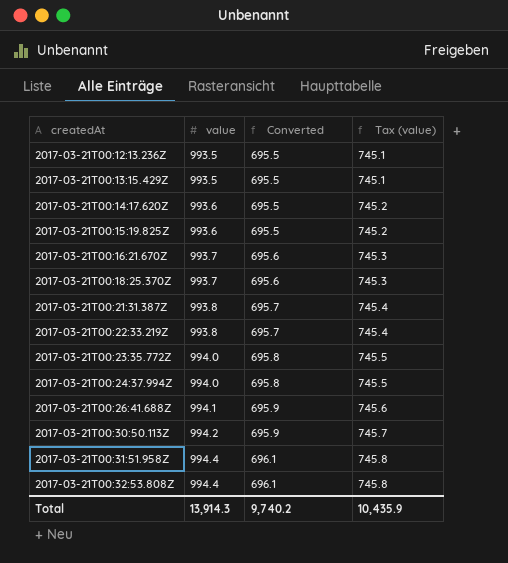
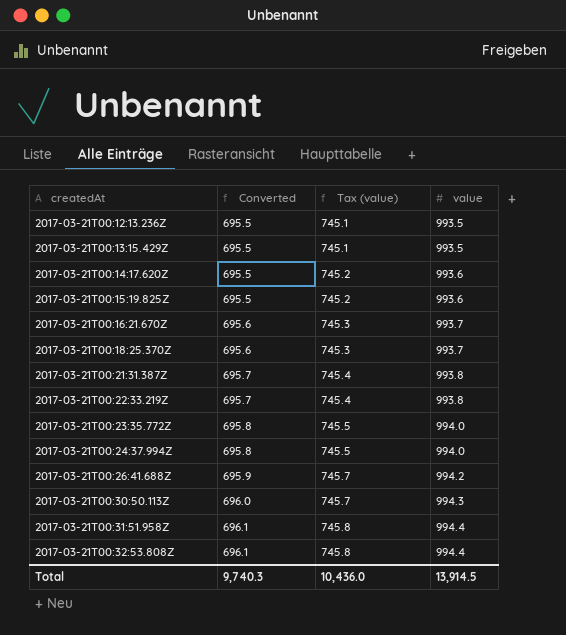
column value | position: 2 -> 4
2017-03-21T00:26:41.688Z | Tax (value): 745.6 -> 745.7
2017-03-21T00:26:41.688Z | value: 994.1 -> 994.2
2017-03-21T00:30:50.113Z | Converted: 695.9 -> 696.0
2017-03-21T00:30:50.113Z | value: 994.2 -> 994.3
Total | Converted: 9,740.2 -> 9,740.3
Total | Tax (value): 10,435.9 -> 10,436.0
Total | value: 13,914.3 -> 13,914.5

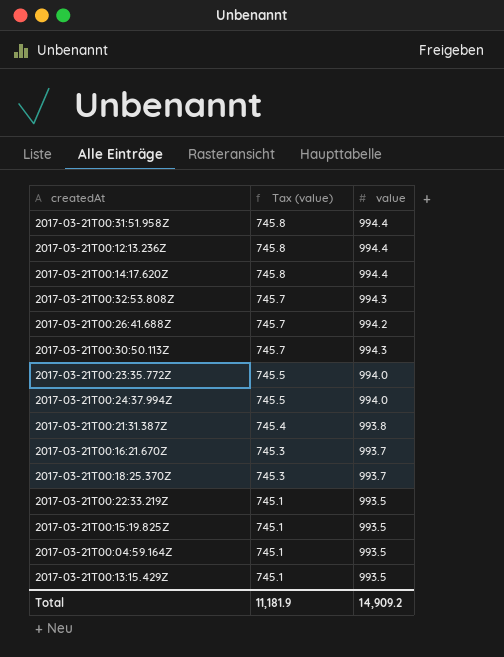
row order: createdAt ascending -> Tax (value) descending
column Converted | formula: [value] * 0.7 -> none
2017-03-21T00:12:13.236Z | Tax (value): 745.1 -> 745.8
2017-03-21T00:12:13.236Z | value: 993.5 -> 994.4
2017-03-21T00:14:17.620Z | Tax (value): 745.2 -> 745.8
2017-03-21T00:14:17.620Z | value: 993.6 -> 994.4
2017-03-21T00:32:53.808Z | Tax (value): 745.8 -> 745.7
2017-03-21T00:32:53.808Z | value: 994.4 -> 994.3
2017-03-21T00:22:33.219Z | Tax (value): 745.4 -> 745.1
2017-03-21T00:22:33.219Z | value: 993.8 -> 993.5
2017-03-21T00:15:19.825Z | Tax (value): 745.2 -> 745.1
2017-03-21T00:15:19.825Z | value: 993.6 -> 993.5
row 2017-03-21T00:04:59.164Z: none -> 745.1 | 993.5
Total | Tax (value): 10,436.0 -> 11,181.9
Total | value: 13,914.5 -> 14,909.2

